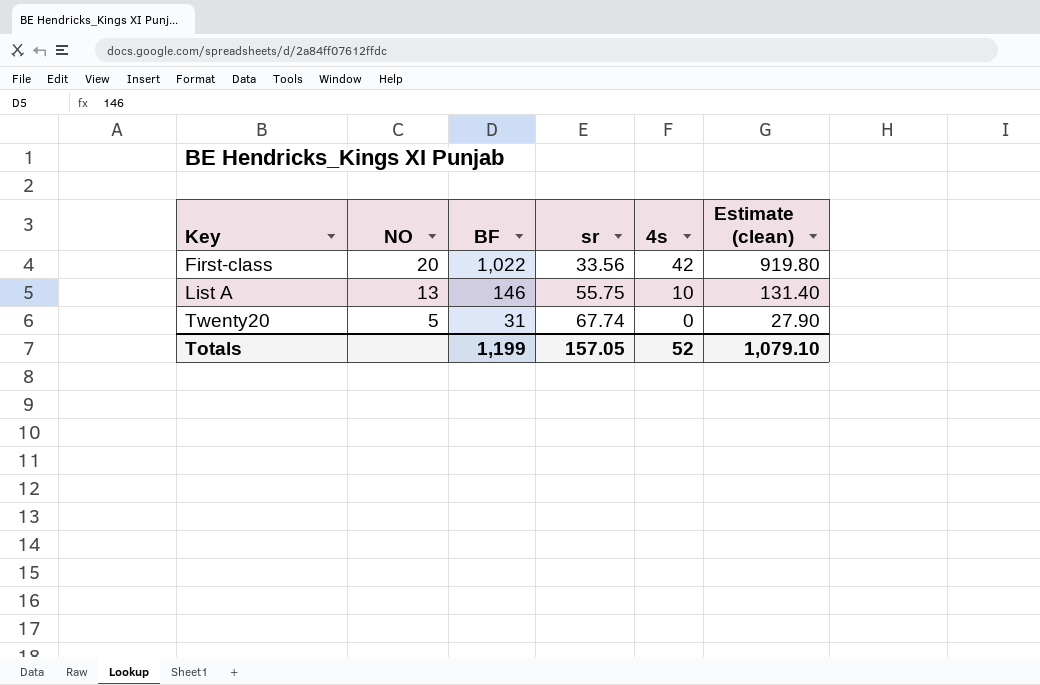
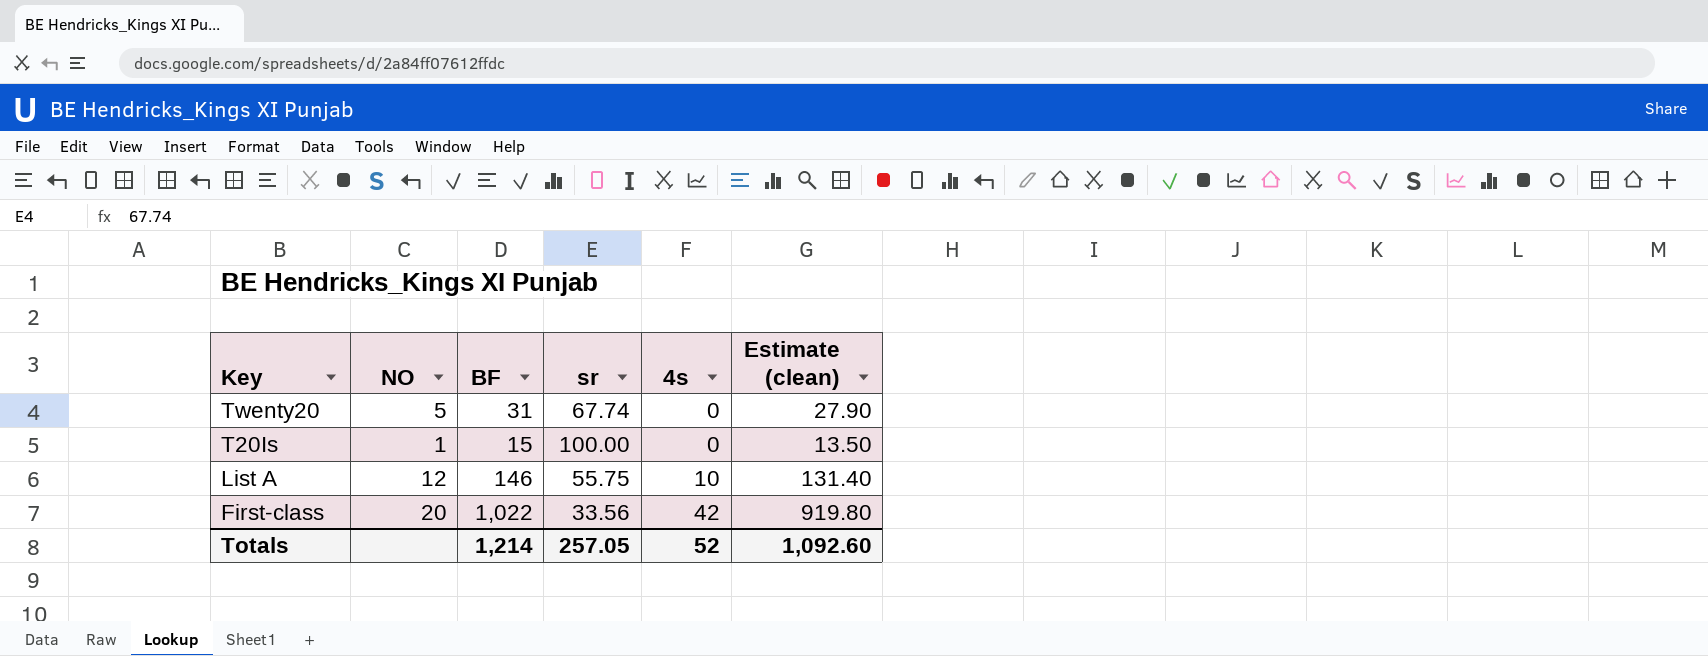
row order: Key ascending -> Key descending
row T20Is: none -> 1 | 15 | 100.00 | 0 | 13.50
List A | NO: 13 -> 12
Totals | BF: 1,199 -> 1,214
Totals | sr: 157.05 -> 257.05
Totals | Estimate (clean): 1,079.10 -> 1,092.60

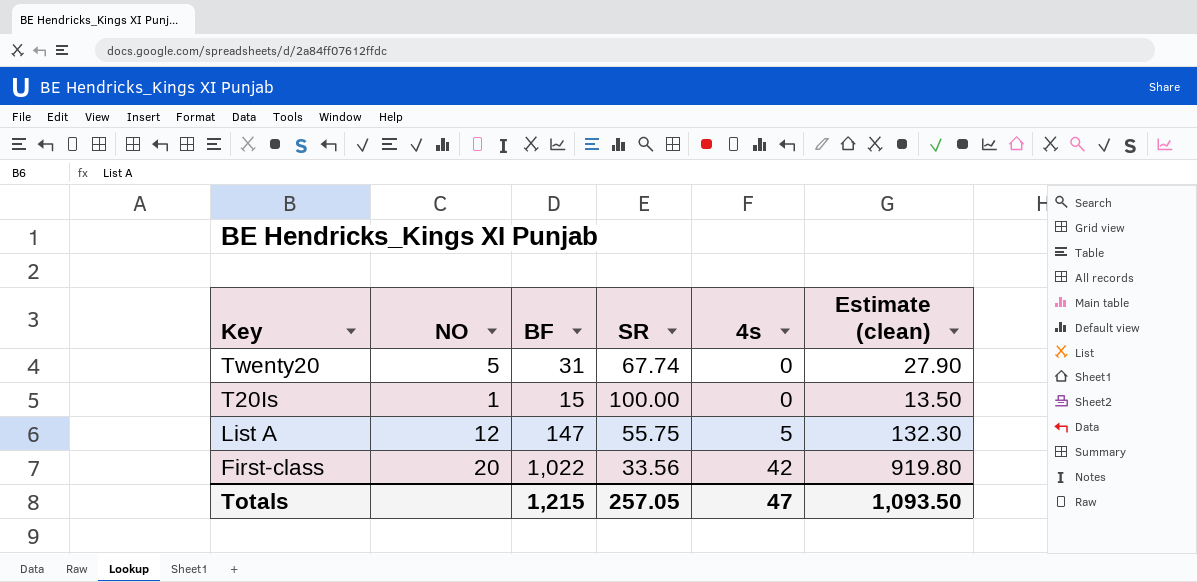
column name: sr -> SR
List A | BF: 146 -> 147
List A | 4s: 10 -> 5
List A | Estimate (clean): 131.40 -> 132.30
Totals | BF: 1,214 -> 1,215
Totals | 4s: 52 -> 47
Totals | Estimate (clean): 1,092.60 -> 1,093.50

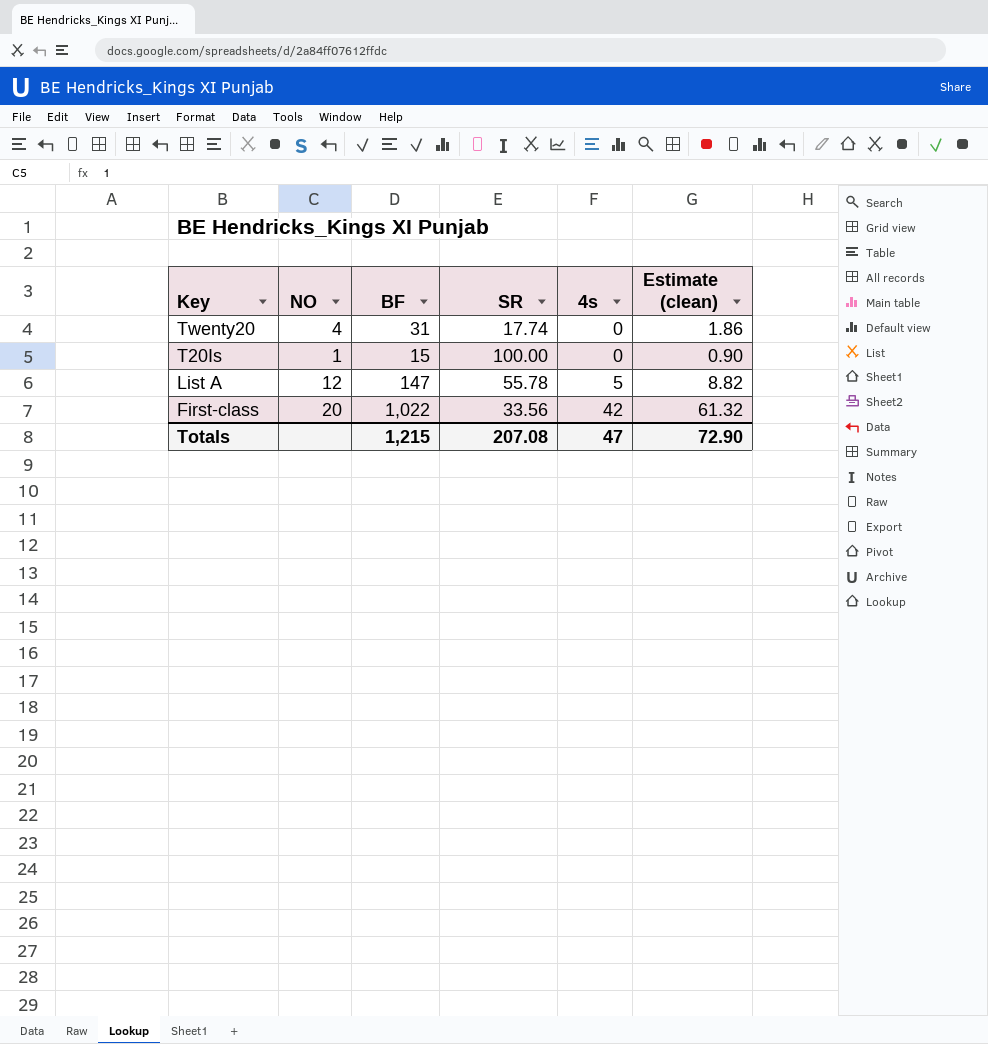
column Estimate (clean) | formula: [BF] * 0.9 -> [BF] * 0.06
Twenty20 | NO: 5 -> 4
Twenty20 | SR: 67.74 -> 17.74
List A | SR: 55.75 -> 55.78
Totals | SR: 257.05 -> 207.08
Totals | Estimate (clean): 1,093.50 -> 72.90

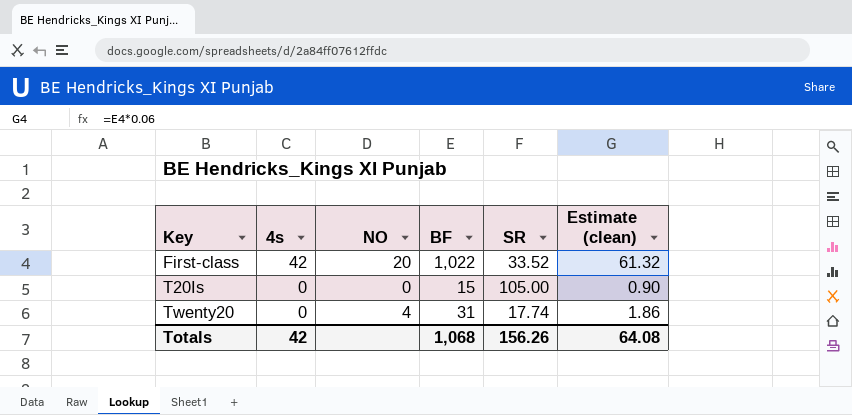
row order: Key descending -> Key ascending
column 4s | position: 5 -> 2
row List A: 12 | 147 | 55.78 | 5 | 8.82 -> none
First-class | SR: 33.56 -> 33.52
T20Is | NO: 1 -> 0
T20Is | SR: 100.00 -> 105.00
Totals | 4s: 47 -> 42
Totals | BF: 1,215 -> 1,068
Totals | SR: 207.08 -> 156.26
Totals | Estimate (clean): 72.90 -> 64.08

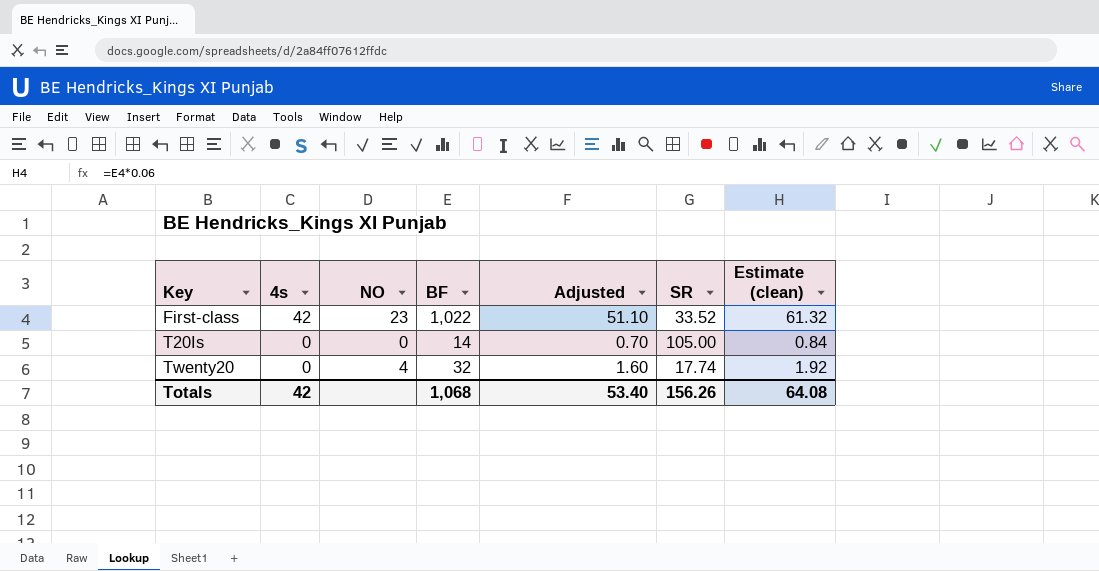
column Adjusted | formula: none -> [BF] * 0.05
First-class | NO: 20 -> 23
T20Is | BF: 15 -> 14
T20Is | Estimate (clean): 0.90 -> 0.84
Twenty20 | BF: 31 -> 32
Twenty20 | Estimate (clean): 1.86 -> 1.92

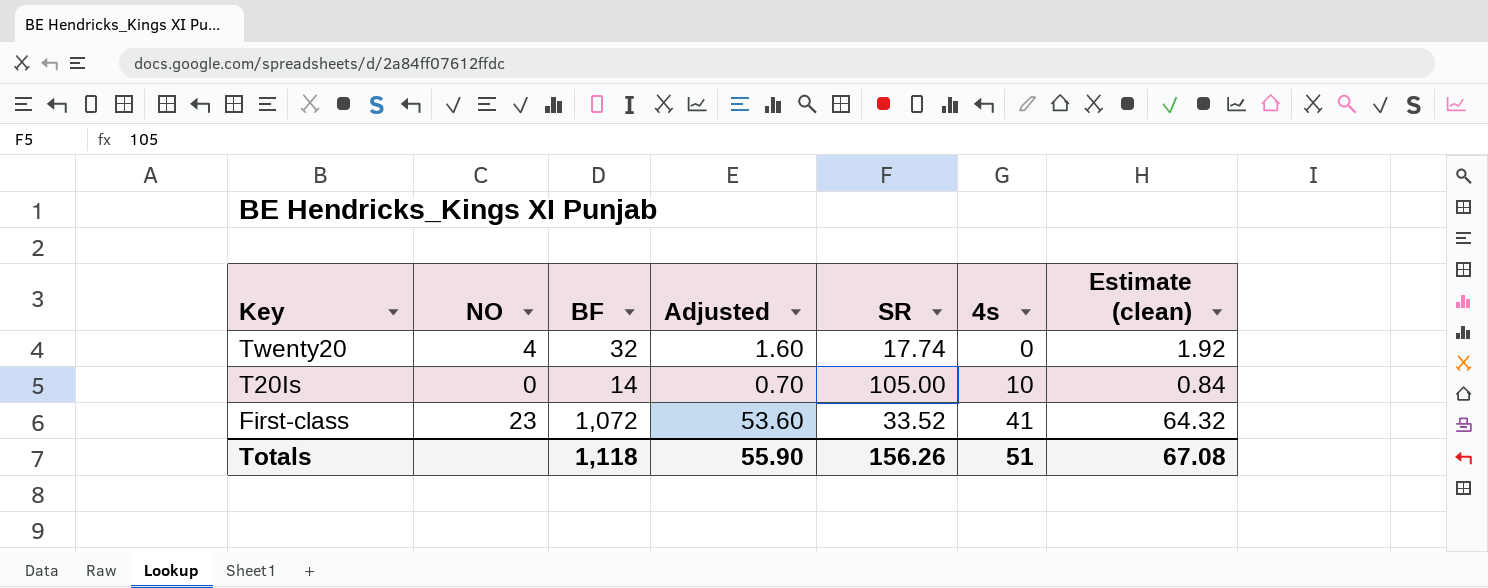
row order: Key ascending -> Key descending
column 4s | position: 2 -> 6
T20Is | 4s: 0 -> 10
First-class | BF: 1,022 -> 1,072
First-class | Adjusted: 51.10 -> 53.60
First-class | 4s: 42 -> 41
First-class | Estimate (clean): 61.32 -> 64.32
Totals | BF: 1,068 -> 1,118
Totals | Adjusted: 53.40 -> 55.90
Totals | 4s: 42 -> 51
Totals | Estimate (clean): 64.08 -> 67.08

